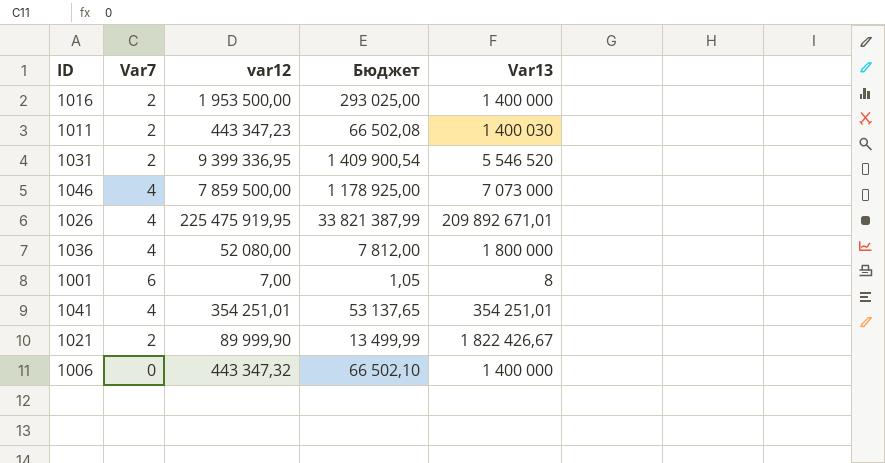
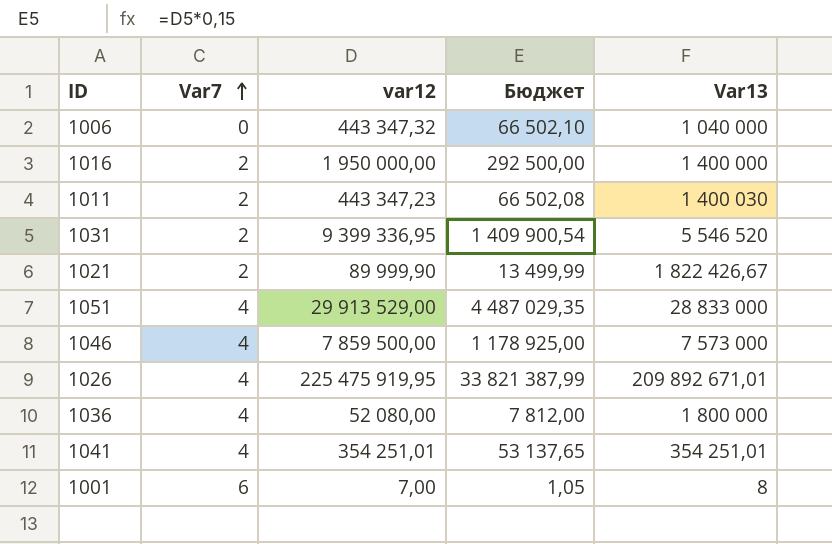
row order: none -> Var7 ascending
1006 | Var13: 1 400 000 -> 1 040 000
1016 | var12: 1 953 500,00 -> 1 950 000,00
1016 | Бюджет: 293 025,00 -> 292 500,00
row 1051: none -> 4 | 29 913 529,00 | 4 487 029,35 | 28 833 000
1046 | Var13: 7 073 000 -> 7 573 000

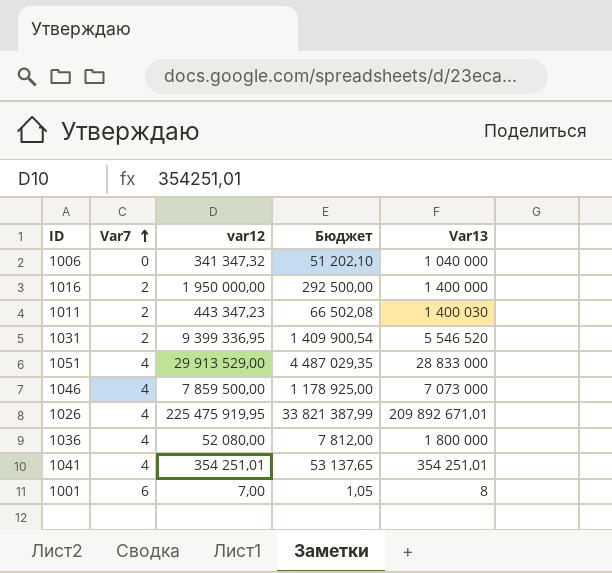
row 1021: 2 | 89 999,90 | 13 499,99 | 1 822 426,67 -> none
1006 | var12: 443 347,32 -> 341 347,32
1006 | Бюджет: 66 502,10 -> 51 202,10
1046 | Var13: 7 573 000 -> 7 073 000

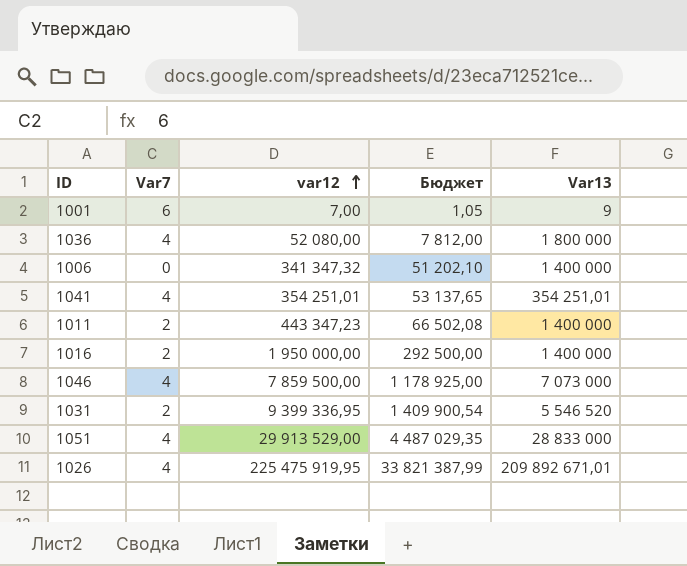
row order: Var7 ascending -> var12 ascending
1001 | Var13: 8 -> 9
1006 | Var13: 1 040 000 -> 1 400 000
1011 | Var13: 1 400 030 -> 1 400 000

